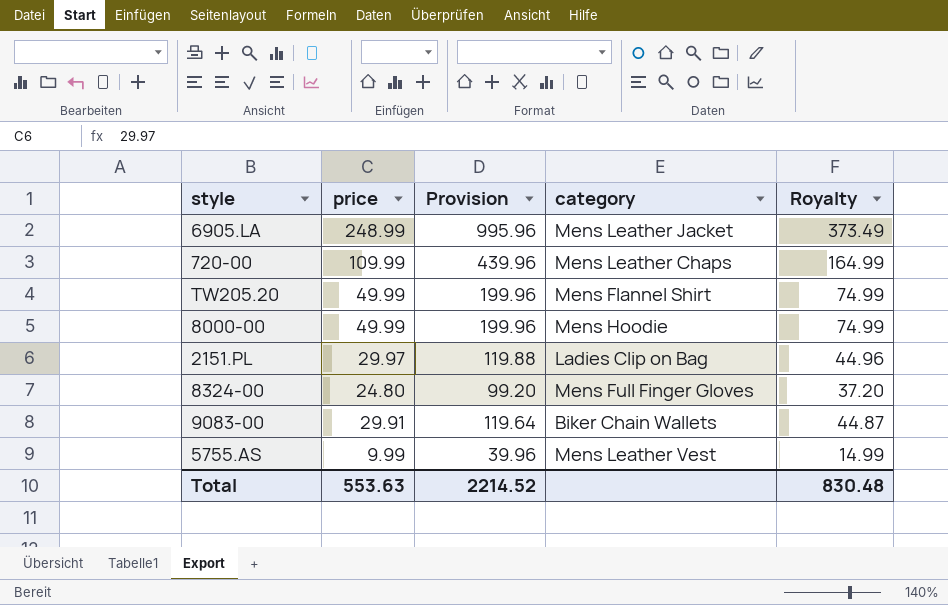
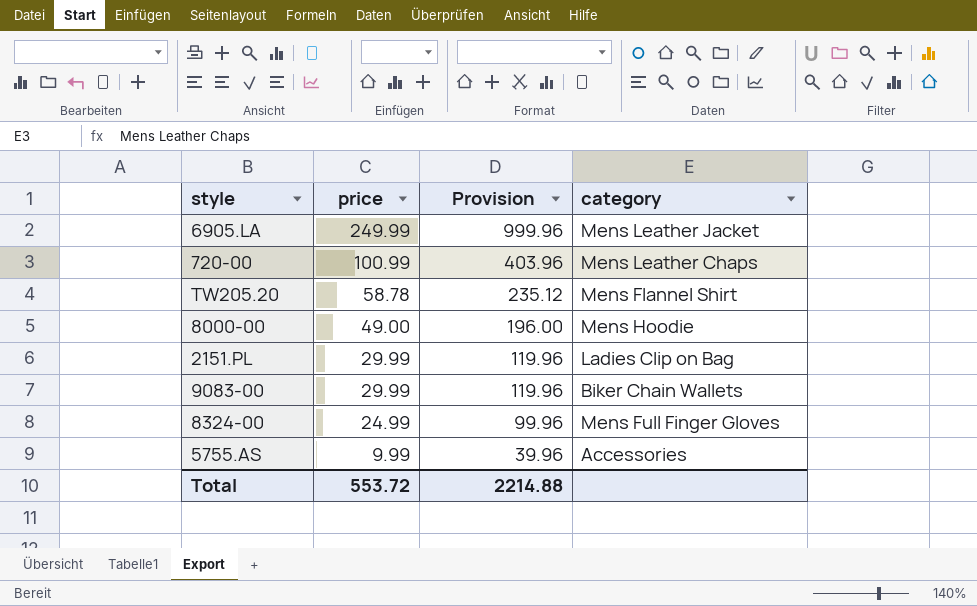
row order: none -> price descending
column Royalty | formula: [price] * 1.5 -> none
6905.LA | price: 248.99 -> 249.99
6905.LA | Provision: 995.96 -> 999.96
720-00 | price: 109.99 -> 100.99
720-00 | Provision: 439.96 -> 403.96
TW205.20 | price: 49.99 -> 58.78
TW205.20 | Provision: 199.96 -> 235.12
8000-00 | price: 49.99 -> 49.00
8000-00 | Provision: 199.96 -> 196.00
2151.PL | price: 29.97 -> 29.99
2151.PL | Provision: 119.88 -> 119.96
9083-00 | price: 29.91 -> 29.99
9083-00 | Provision: 119.64 -> 119.96
8324-00 | price: 24.80 -> 24.99
8324-00 | Provision: 99.20 -> 99.96
5755.AS | category: Mens Leather Vest -> Accessories
Total | price: 553.63 -> 553.72
Total | Provision: 2214.52 -> 2214.88

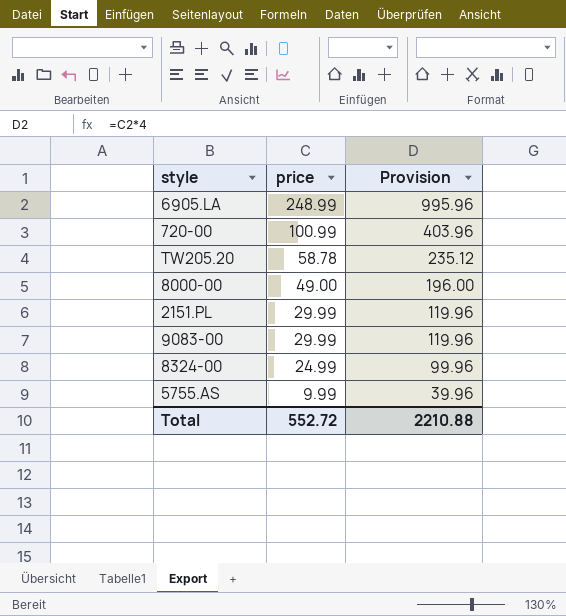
column category | position: 4 -> none
6905.LA | price: 249.99 -> 248.99
6905.LA | Provision: 999.96 -> 995.96
Total | price: 553.72 -> 552.72
Total | Provision: 2214.88 -> 2210.88

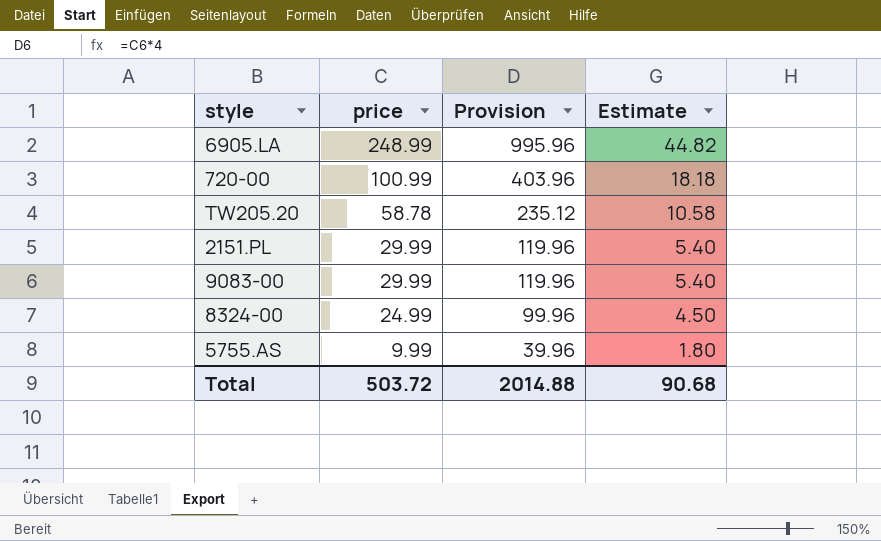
column Estimate | formula: none -> [price] * 0.18
row 8000-00: 49.00 | 196.00 -> none
Total | price: 552.72 -> 503.72
Total | Provision: 2210.88 -> 2014.88

